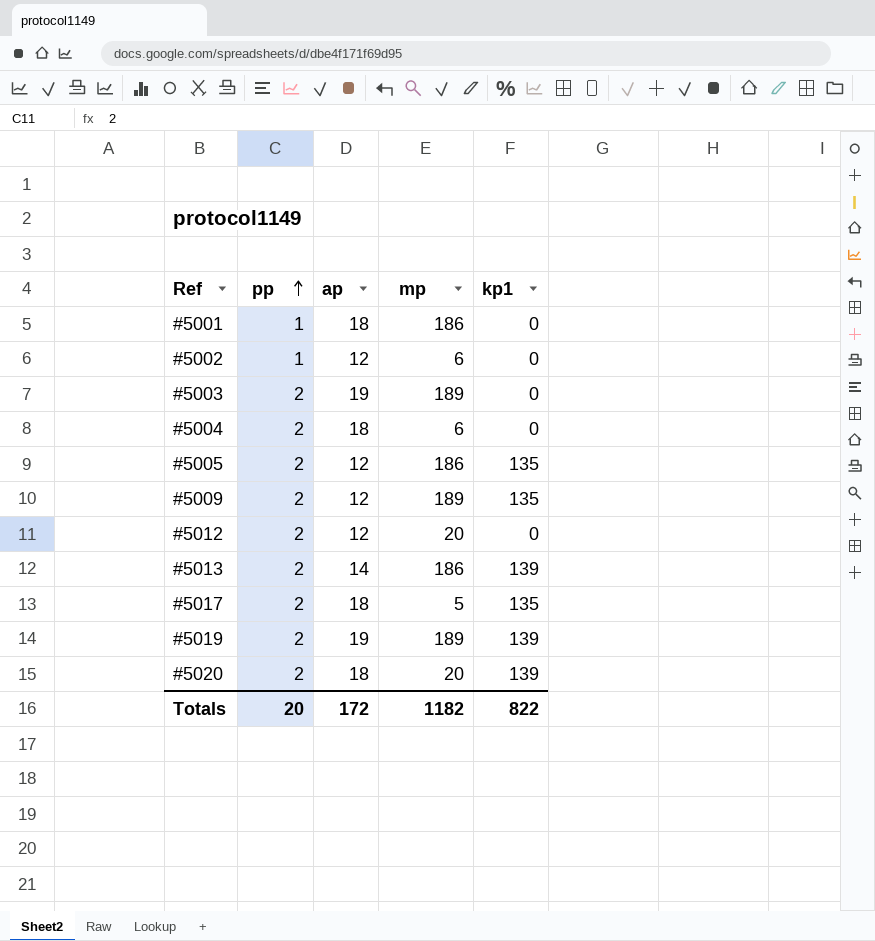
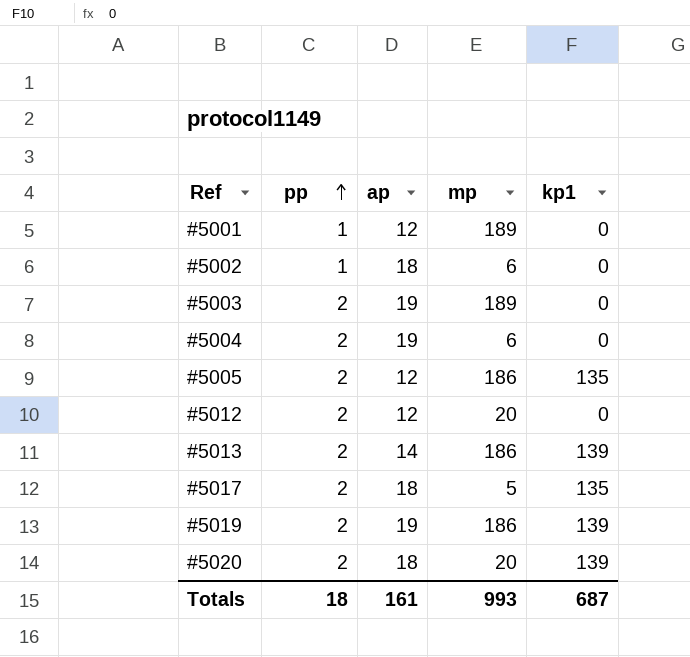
row #5009: 2 | 12 | 189 | 135 -> none
#5001 | ap: 18 -> 12
#5001 | mp: 186 -> 189
#5002 | ap: 12 -> 18
#5004 | ap: 18 -> 19
#5019 | mp: 189 -> 186
Totals | pp: 20 -> 18
Totals | ap: 172 -> 161
Totals | mp: 1182 -> 993
Totals | kp1: 822 -> 687

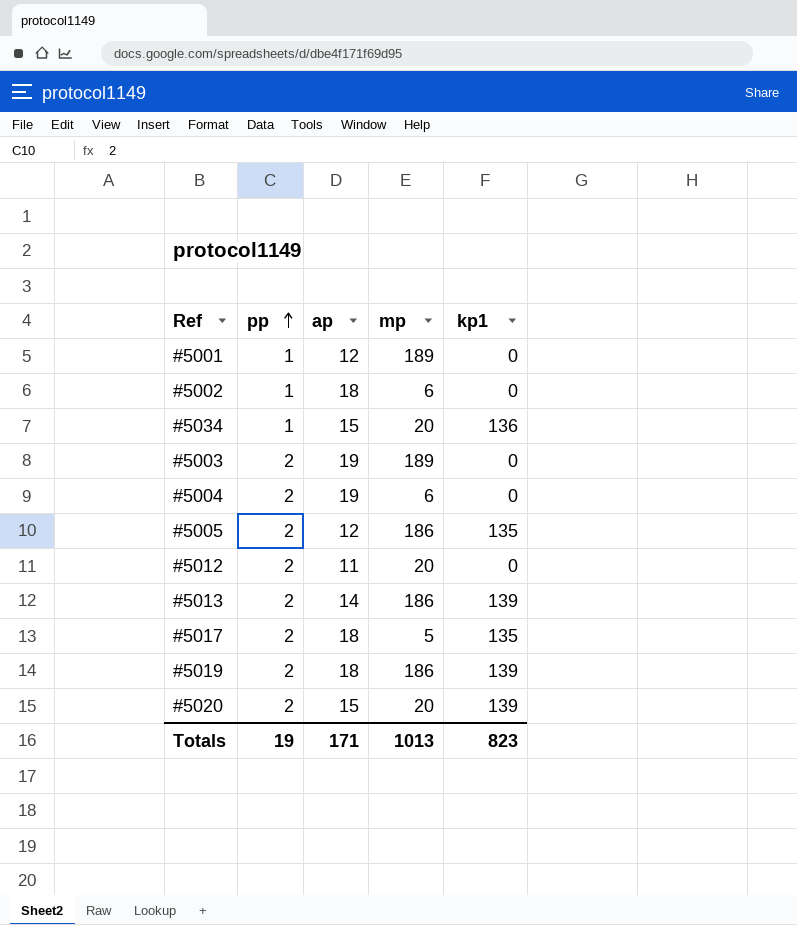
row #5034: none -> 1 | 15 | 20 | 136
#5012 | ap: 12 -> 11
#5019 | ap: 19 -> 18
#5020 | ap: 18 -> 15
Totals | pp: 18 -> 19
Totals | ap: 161 -> 171
Totals | mp: 993 -> 1013
Totals | kp1: 687 -> 823

